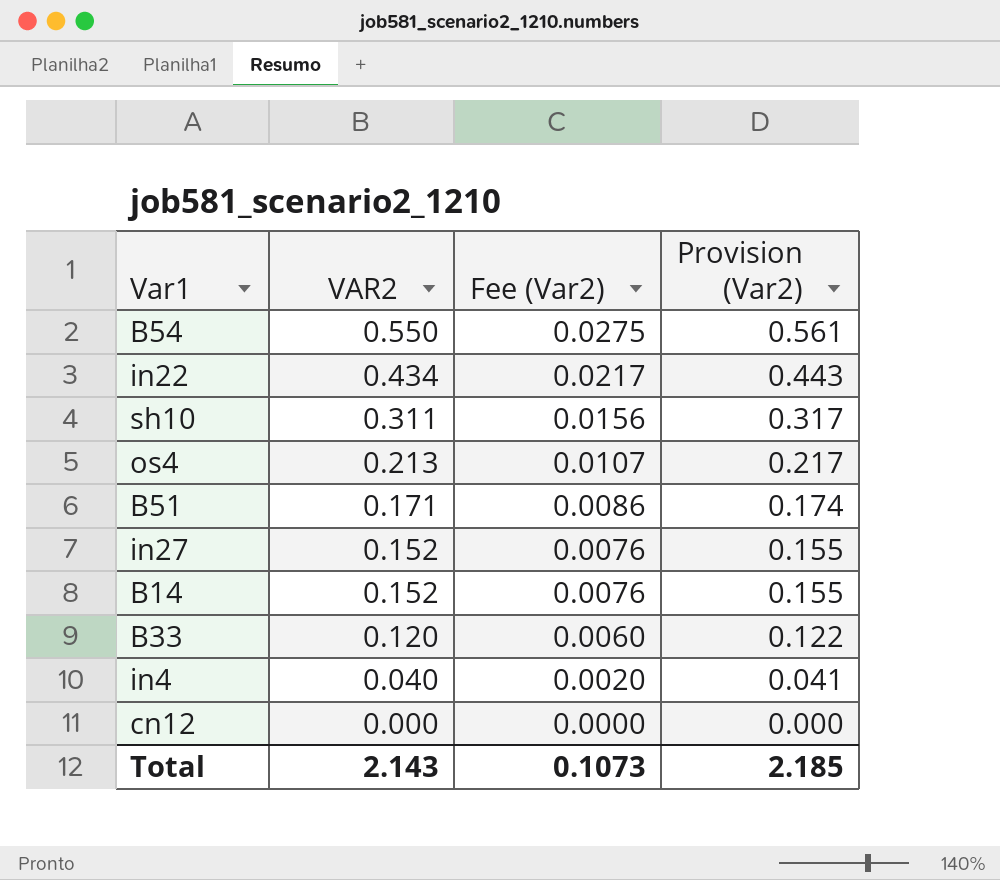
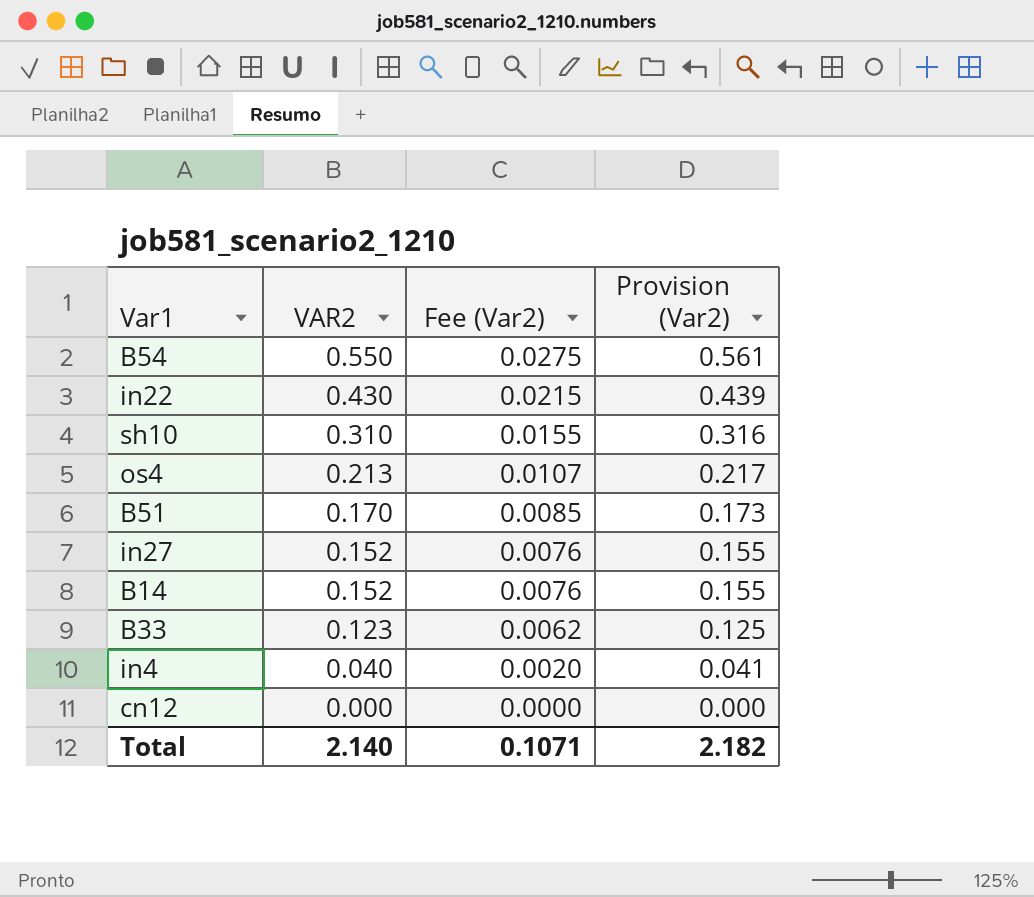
in22 | VAR2: 0.434 -> 0.430
in22 | Fee (Var2): 0.0217 -> 0.0215
in22 | Provision (Var2): 0.443 -> 0.439
sh10 | VAR2: 0.311 -> 0.310
sh10 | Fee (Var2): 0.0156 -> 0.0155
sh10 | Provision (Var2): 0.317 -> 0.316
B51 | VAR2: 0.171 -> 0.170
B51 | Fee (Var2): 0.0086 -> 0.0085
B51 | Provision (Var2): 0.174 -> 0.173
B33 | VAR2: 0.120 -> 0.123
B33 | Fee (Var2): 0.0060 -> 0.0062
B33 | Provision (Var2): 0.122 -> 0.125
Total | VAR2: 2.143 -> 2.140
Total | Fee (Var2): 0.1073 -> 0.1071
Total | Provision (Var2): 2.185 -> 2.182

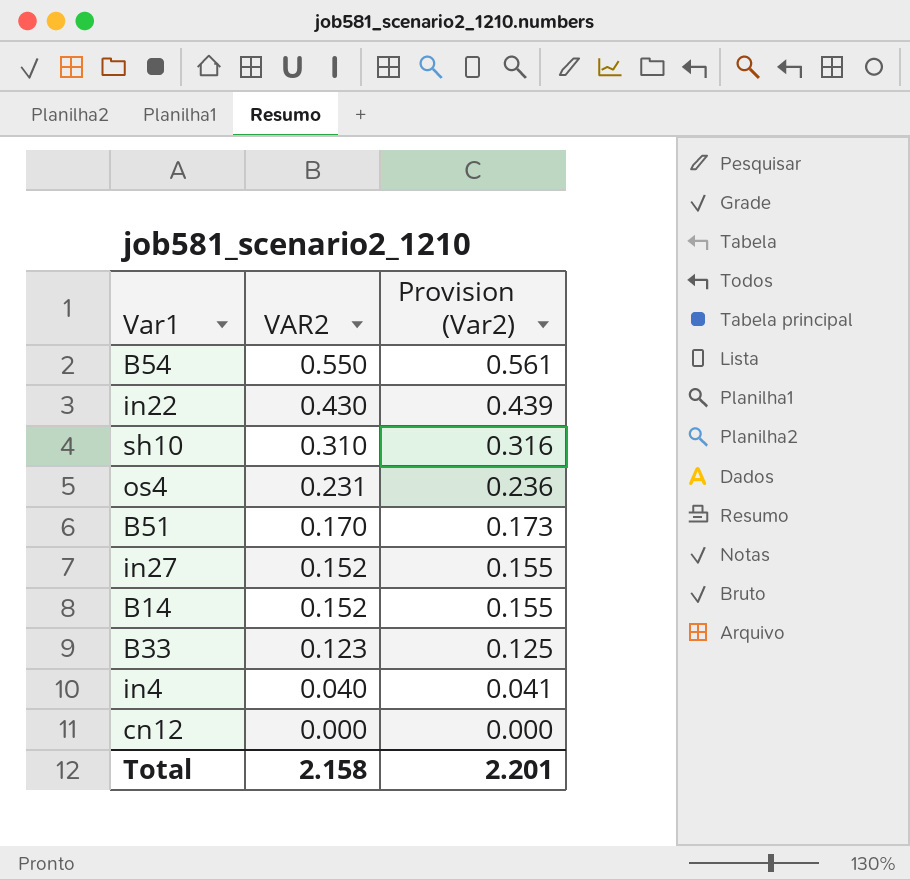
column Fee (Var2) | formula: [VAR2] * 0.05 -> none
os4 | VAR2: 0.213 -> 0.231
os4 | Provision (Var2): 0.217 -> 0.236
Total | VAR2: 2.140 -> 2.158
Total | Provision (Var2): 2.182 -> 2.201

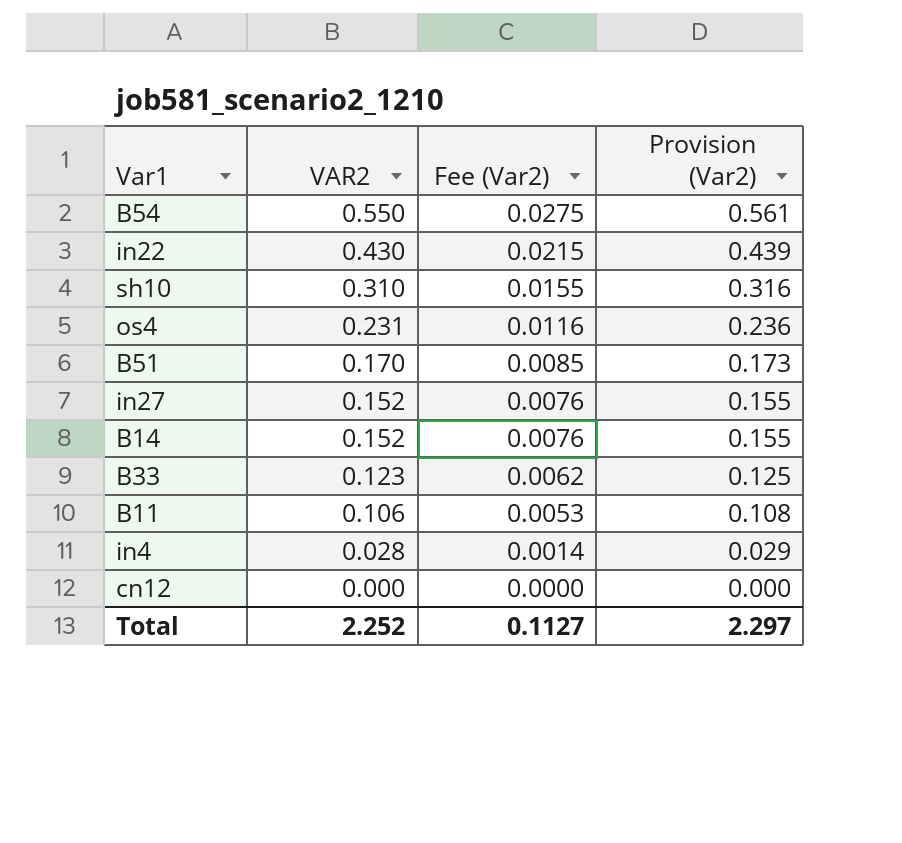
column Fee (Var2) | formula: none -> [VAR2] * 0.05
row B11: none -> 0.106 | 0.0053 | 0.108
in4 | VAR2: 0.040 -> 0.028
in4 | Provision (Var2): 0.041 -> 0.029
Total | VAR2: 2.158 -> 2.252
Total | Provision (Var2): 2.201 -> 2.297

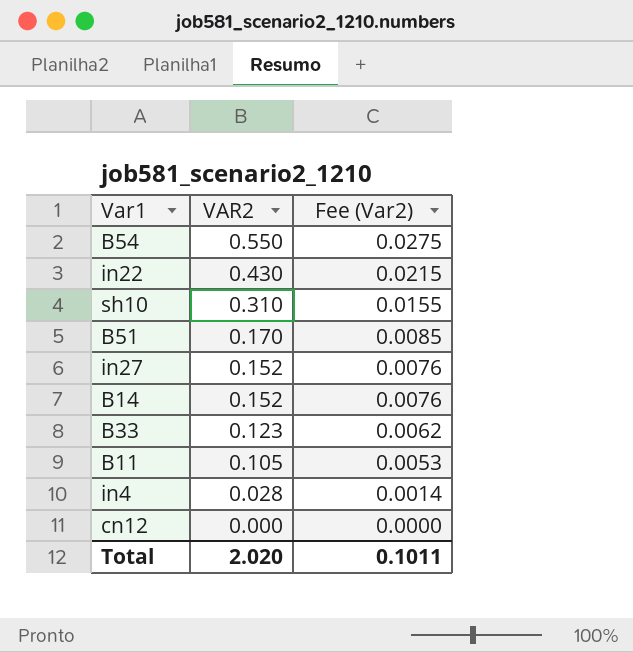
column Provision (Var2) | formula: [VAR2] * 1.02 -> none
row os4: 0.231 | 0.0116 | 0.236 -> none
B11 | VAR2: 0.106 -> 0.105
Total | VAR2: 2.252 -> 2.020
Total | Fee (Var2): 0.1127 -> 0.1011

